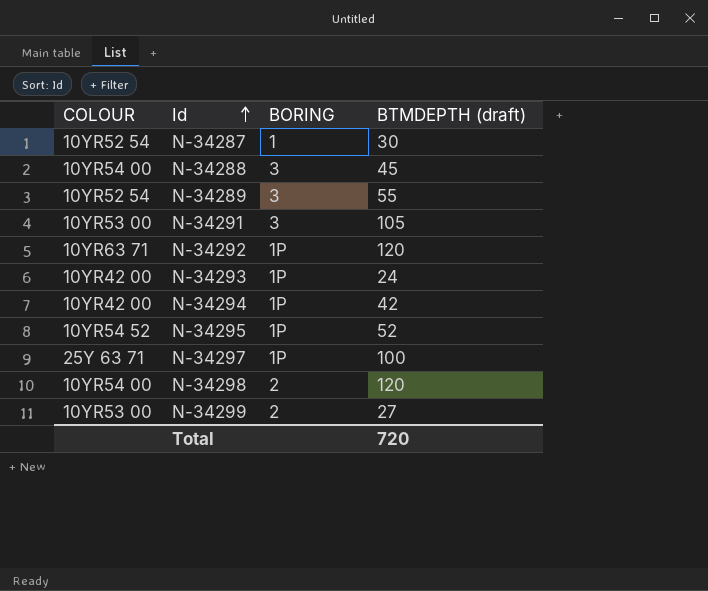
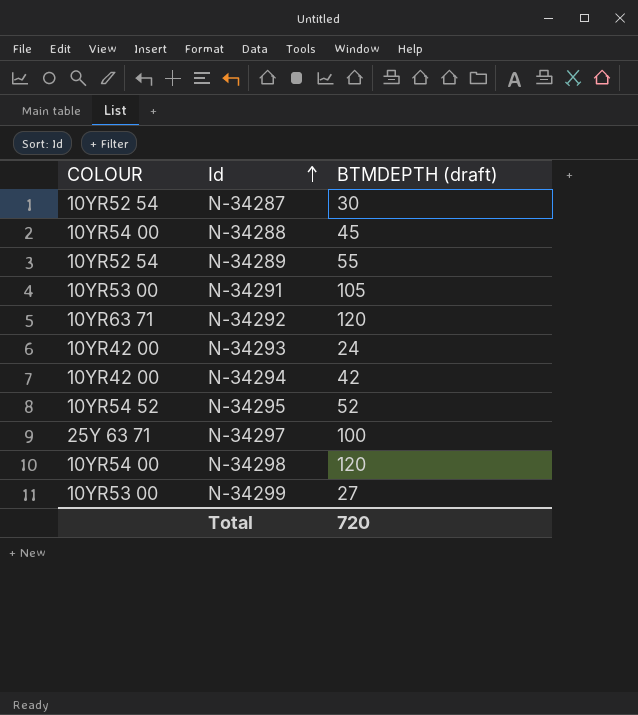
column BORING | position: 3 -> none

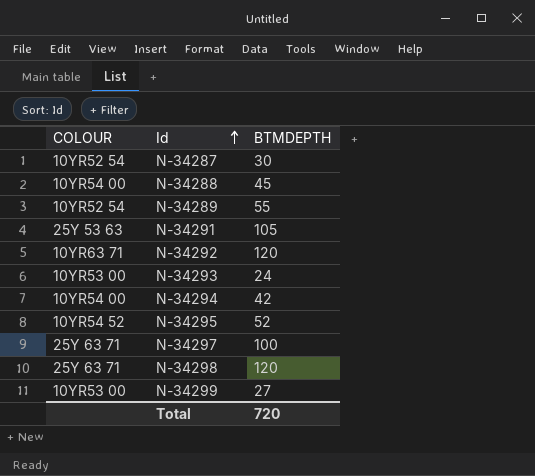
column name: BTMDEPTH (draft) -> BTMDEPTH
N-34291 | COLOUR: 10YR53 00 -> 25Y 53 63
N-34293 | COLOUR: 10YR42 00 -> 10YR53 00
N-34294 | COLOUR: 10YR42 00 -> 10YR54 00
N-34298 | COLOUR: 10YR54 00 -> 25Y 63 71

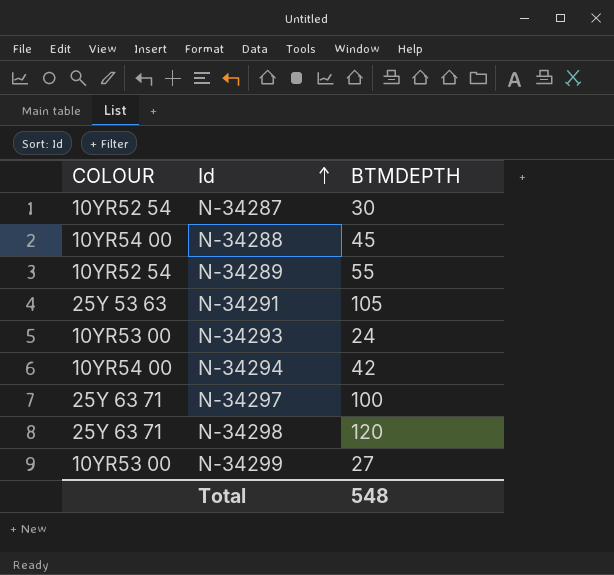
row N-34292: 10YR63 71 | 120 -> none
row N-34295: 10YR54 52 | 52 -> none
Total | BTMDEPTH: 720 -> 548

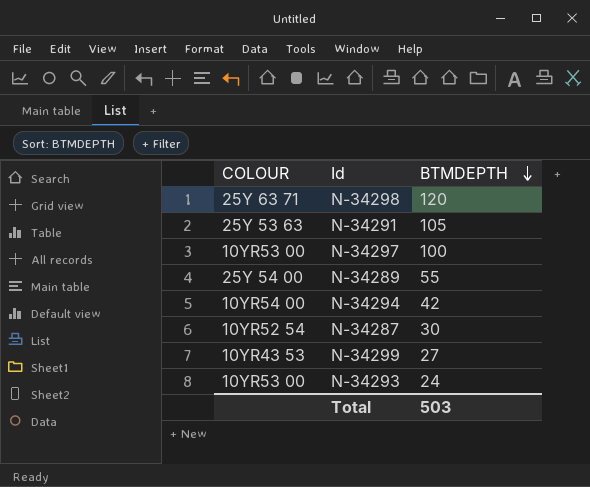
row order: Id ascending -> BTMDEPTH descending
row N-34288: 10YR54 00 | 45 -> none
N-34297 | COLOUR: 25Y 63 71 -> 10YR53 00
N-34289 | COLOUR: 10YR52 54 -> 25Y 54 00
N-34299 | COLOUR: 10YR53 00 -> 10YR43 53
Total | BTMDEPTH: 548 -> 503

